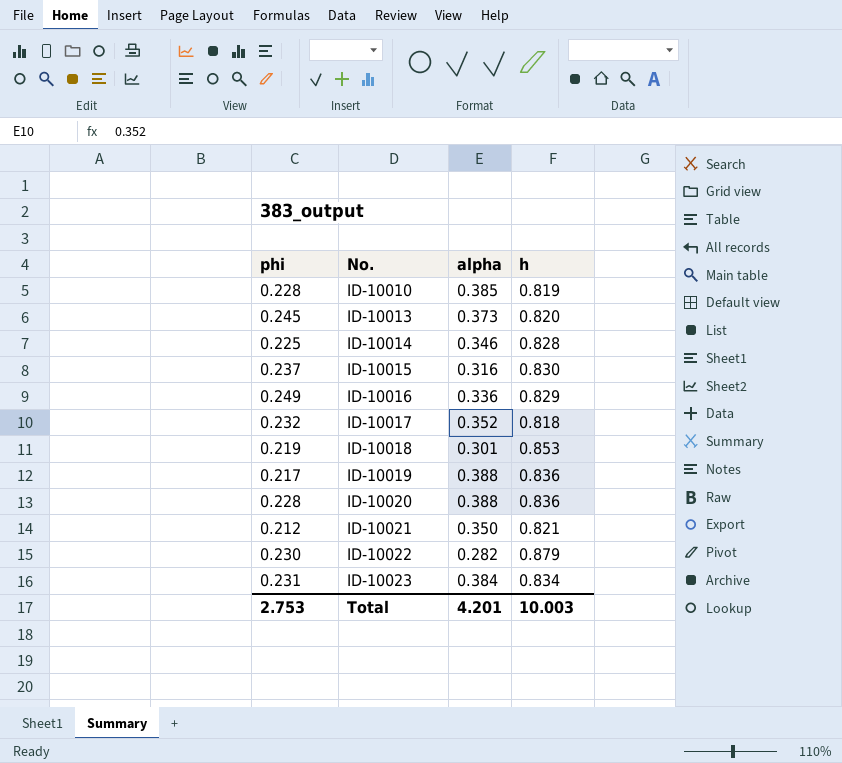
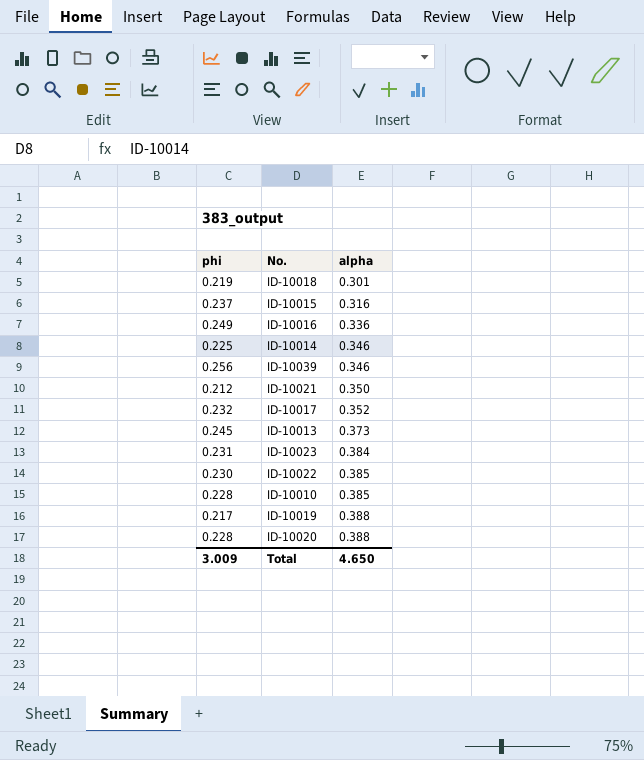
row order: No. ascending -> alpha ascending
column h | position: 4 -> none
row ID-10039: none -> 0.256 | 0.346
ID-10022 | alpha: 0.282 -> 0.385
Total | phi: 2.753 -> 3.009
Total | alpha: 4.201 -> 4.650

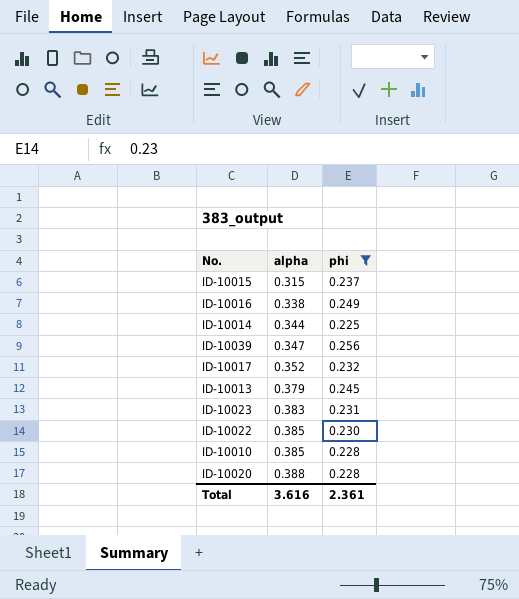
filter: none -> phi >= 0.225
column phi | position: 1 -> 3
ID-10015 | alpha: 0.316 -> 0.315
ID-10016 | alpha: 0.336 -> 0.338
ID-10014 | alpha: 0.346 -> 0.344
ID-10039 | alpha: 0.346 -> 0.347
ID-10013 | alpha: 0.373 -> 0.379
ID-10023 | alpha: 0.384 -> 0.383
Total | alpha: 4.650 -> 3.616
Total | phi: 3.009 -> 2.361

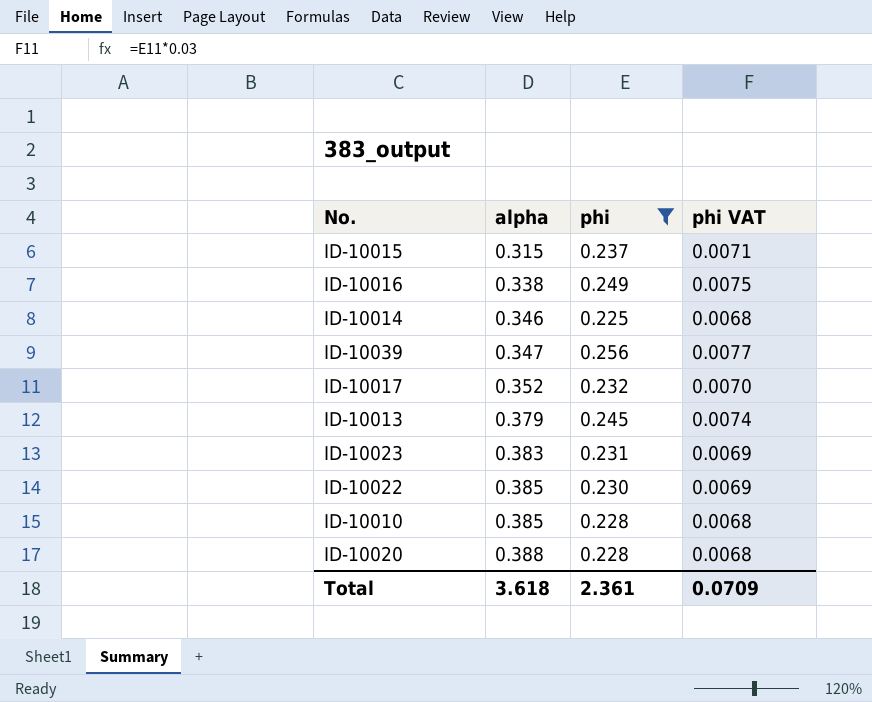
column phi VAT | formula: none -> [phi] * 0.03
ID-10014 | alpha: 0.344 -> 0.346
Total | alpha: 3.616 -> 3.618

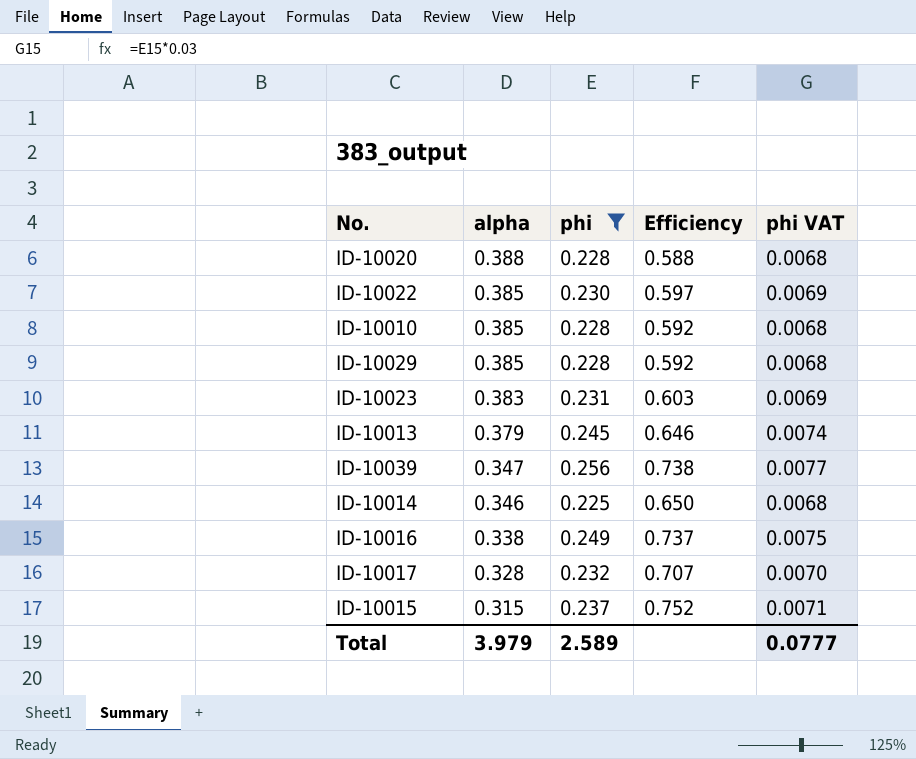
row order: alpha ascending -> alpha descending
column Efficiency | formula: none -> [phi] / [alpha]
row ID-10029: none -> 0.385 | 0.228 | 0.592 | 0.0068
ID-10017 | alpha: 0.352 -> 0.328
Total | alpha: 3.618 -> 3.979
Total | phi: 2.361 -> 2.589
Total | phi VAT: 0.0709 -> 0.0777

